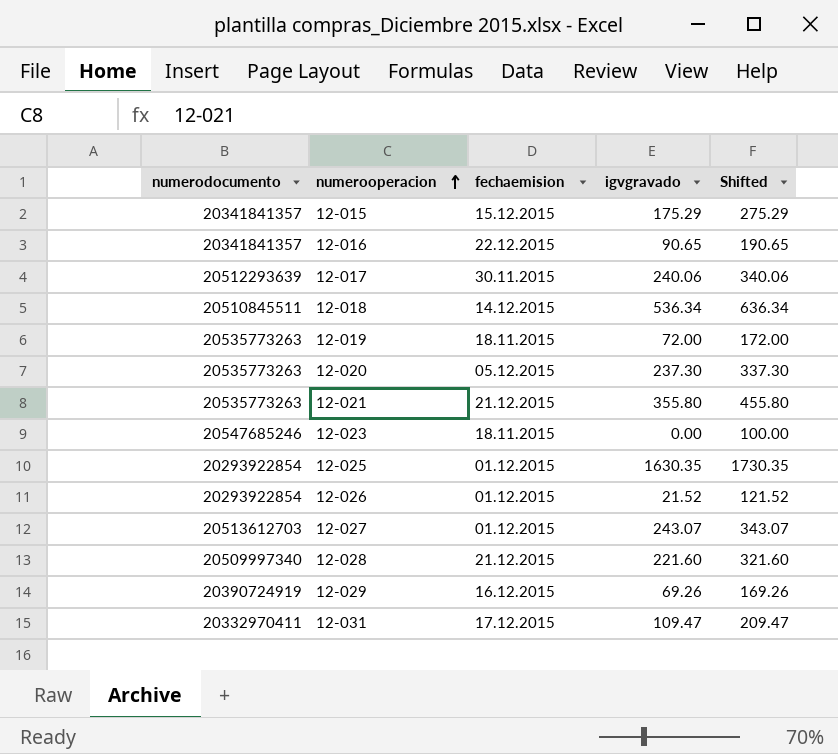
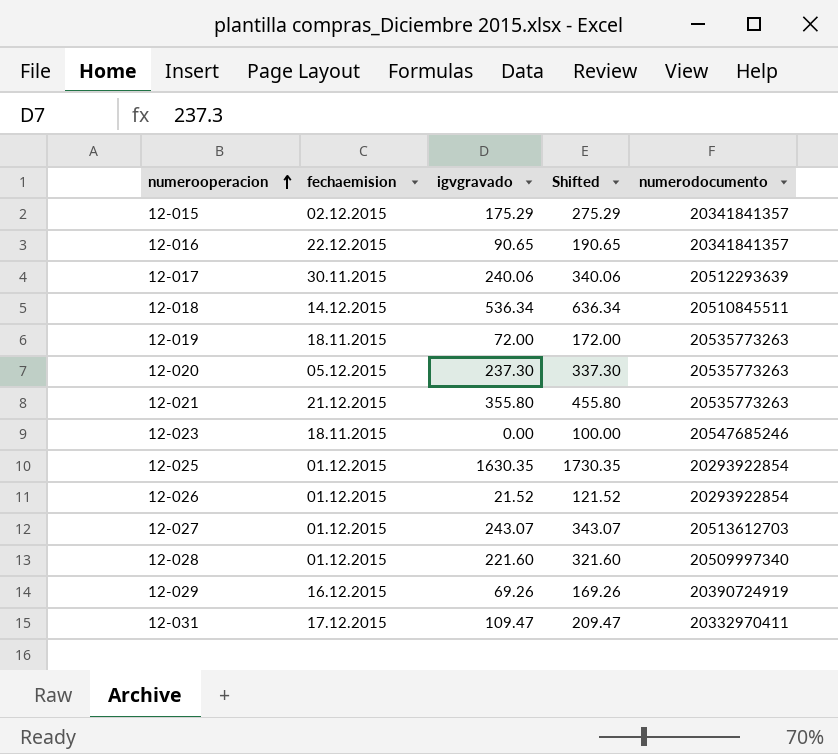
column numerodocumento | position: 1 -> 5
12-015 | fechaemision: 15.12.2015 -> 02.12.2015
12-028 | fechaemision: 21.12.2015 -> 01.12.2015

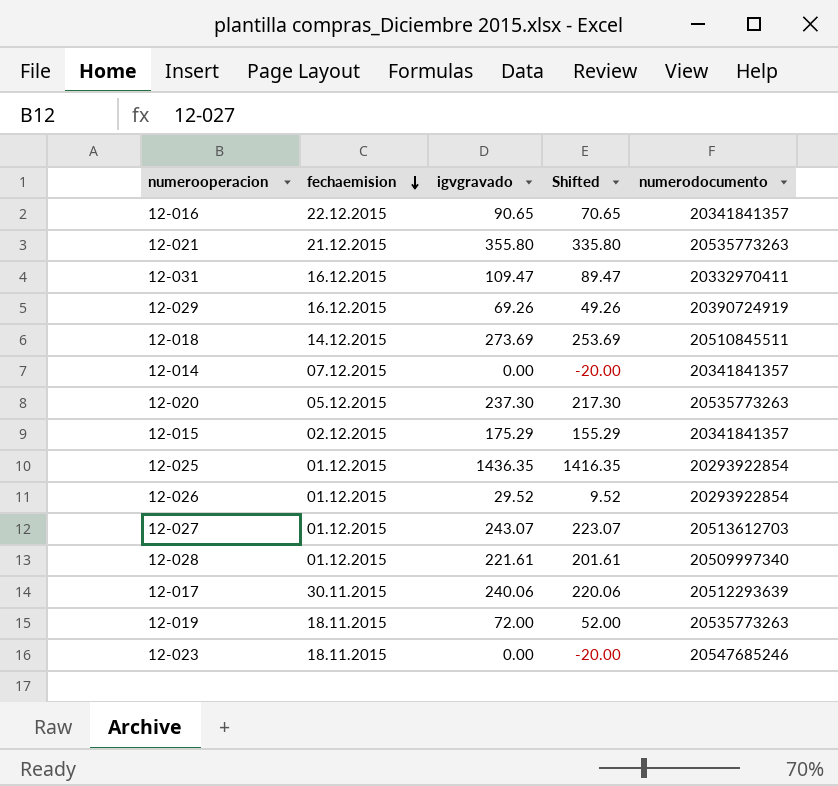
row order: numerooperacion ascending -> fechaemision descending
column Shifted | formula: [igvgravado] + 100 -> [igvgravado] - 20
12-031 | fechaemision: 17.12.2015 -> 16.12.2015
12-018 | igvgravado: 536.34 -> 273.69
row 12-014: none -> 07.12.2015 | 0.00 | -20.00 | 20341841357
12-025 | igvgravado: 1630.35 -> 1436.35
12-026 | igvgravado: 21.52 -> 29.52
12-028 | igvgravado: 221.60 -> 221.61

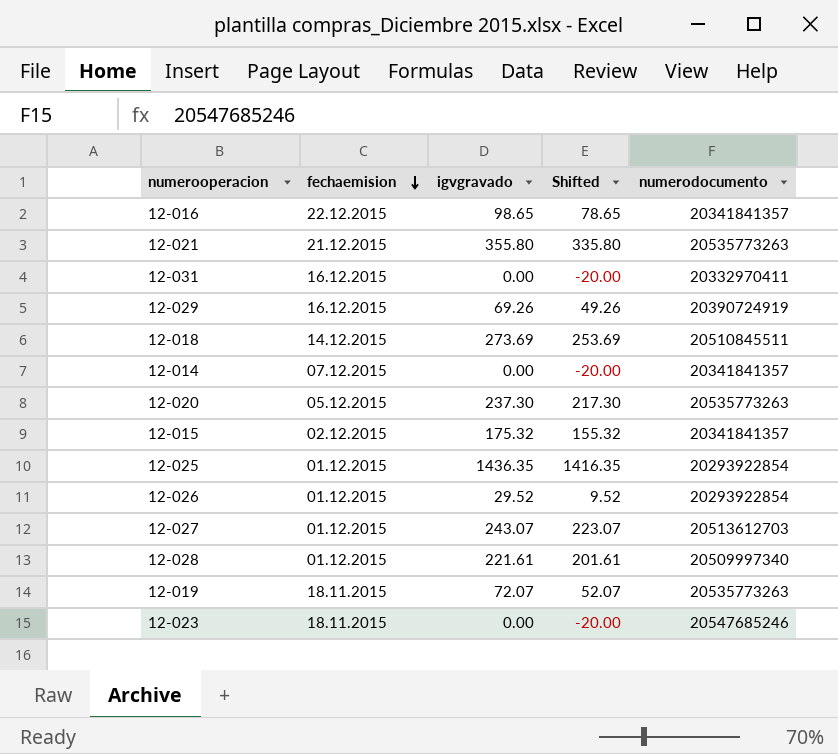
row 12-017: 30.11.2015 | 240.06 | 220.06 | 20512293639 -> none
12-016 | igvgravado: 90.65 -> 98.65
12-016 | Shifted: 70.65 -> 78.65
12-031 | igvgravado: 109.47 -> 0.00
12-031 | Shifted: 89.47 -> -20.00
12-015 | igvgravado: 175.29 -> 175.32
12-015 | Shifted: 155.29 -> 155.32
12-019 | igvgravado: 72.00 -> 72.07
12-019 | Shifted: 52.00 -> 52.07

